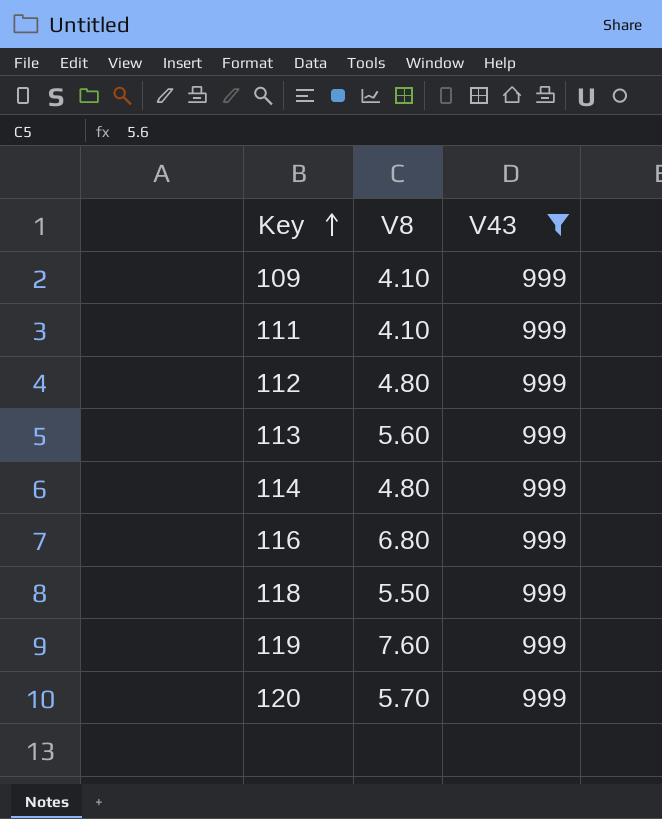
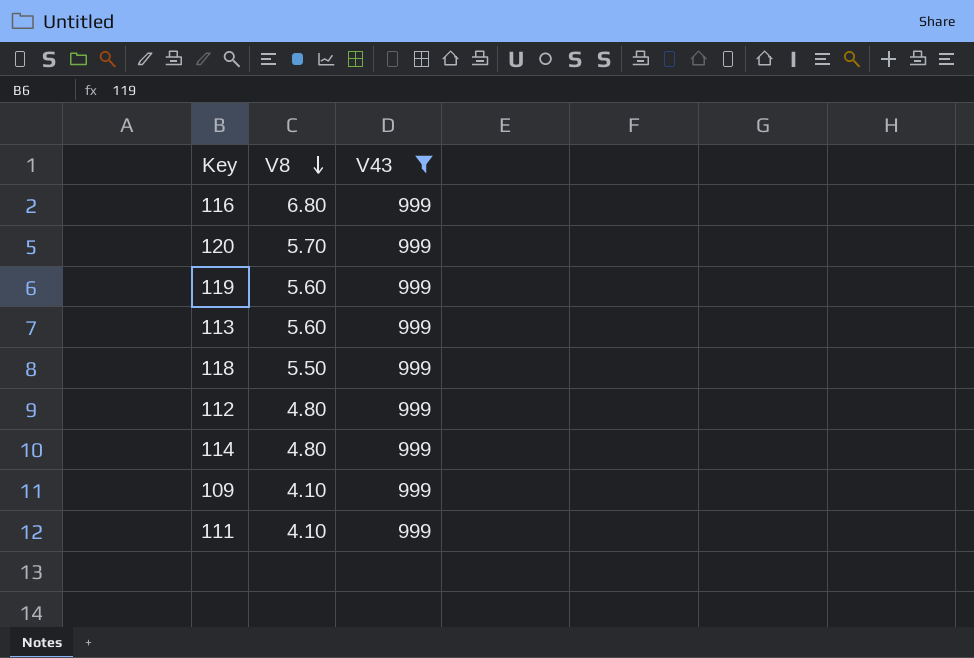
row order: Key ascending -> V8 descending
119 | V8: 7.60 -> 5.60

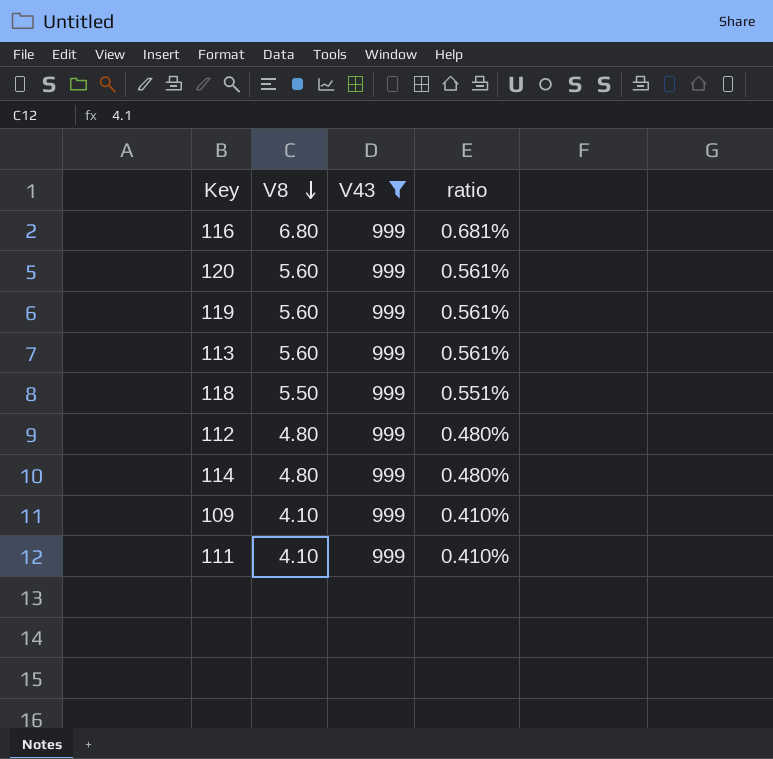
column ratio | formula: none -> [V8] / [V43]
120 | V8: 5.70 -> 5.60

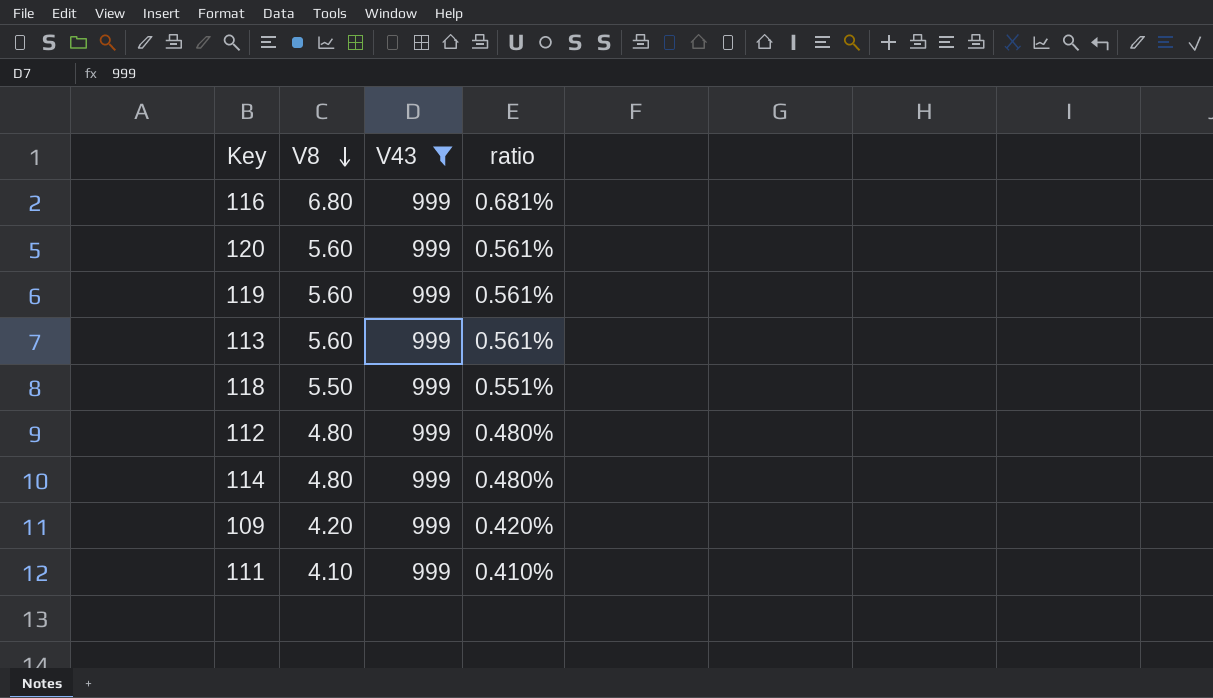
109 | V8: 4.10 -> 4.20
109 | ratio: 0.410% -> 0.420%

